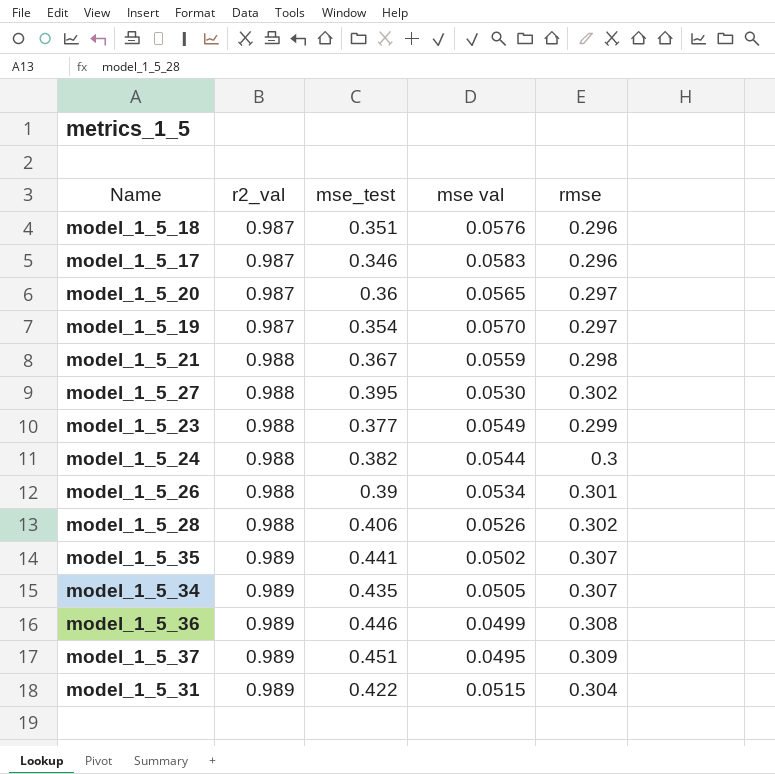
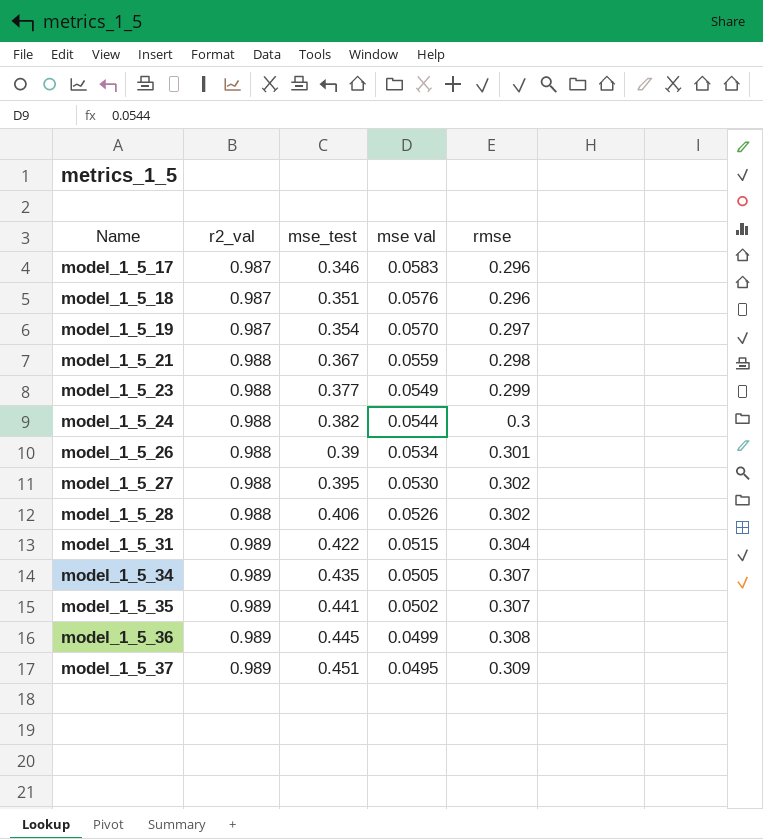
row order: r2_val ascending -> Name ascending
row model_1_5_20: 0.987 | 0.36 | 0.0565 | 0.297 -> none
model_1_5_36 | mse_test: 0.446 -> 0.445

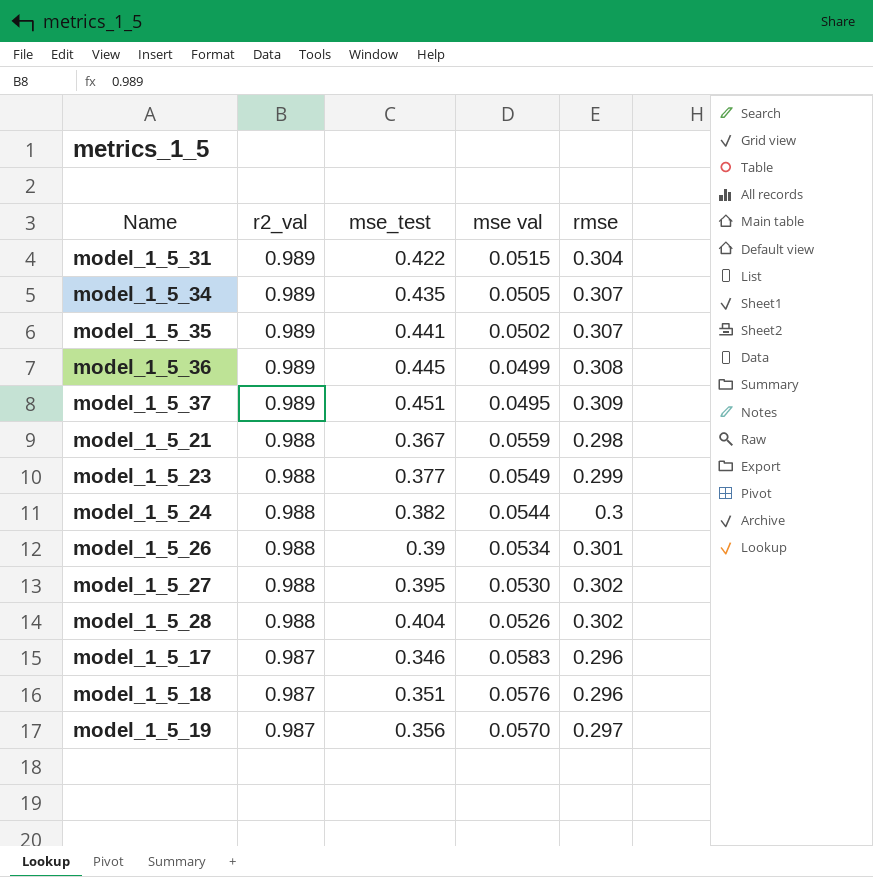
row order: Name ascending -> r2_val descending
model_1_5_28 | mse_test: 0.406 -> 0.404
model_1_5_19 | mse_test: 0.354 -> 0.356

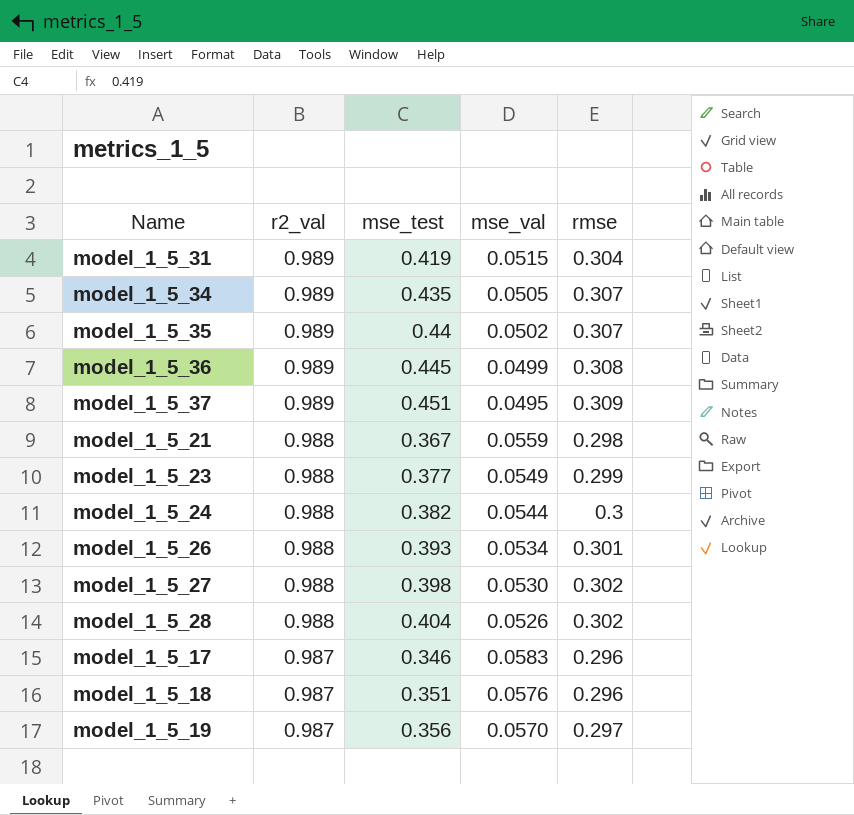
column name: mse val -> mse_val
model_1_5_31 | mse_test: 0.422 -> 0.419
model_1_5_35 | mse_test: 0.441 -> 0.44
model_1_5_26 | mse_test: 0.39 -> 0.393
model_1_5_27 | mse_test: 0.395 -> 0.398

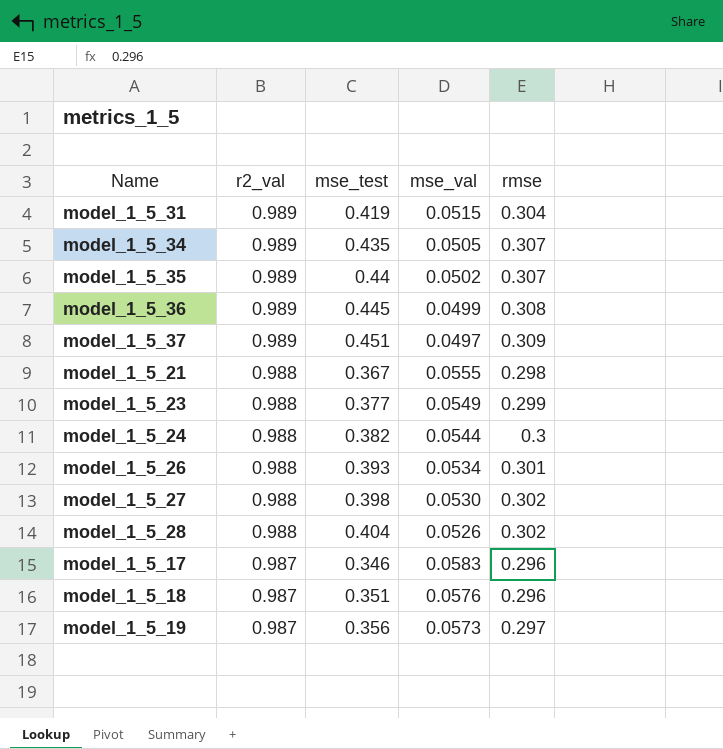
model_1_5_37 | mse_val: 0.0495 -> 0.0497
model_1_5_21 | mse_val: 0.0559 -> 0.0555
model_1_5_19 | mse_val: 0.0570 -> 0.0573

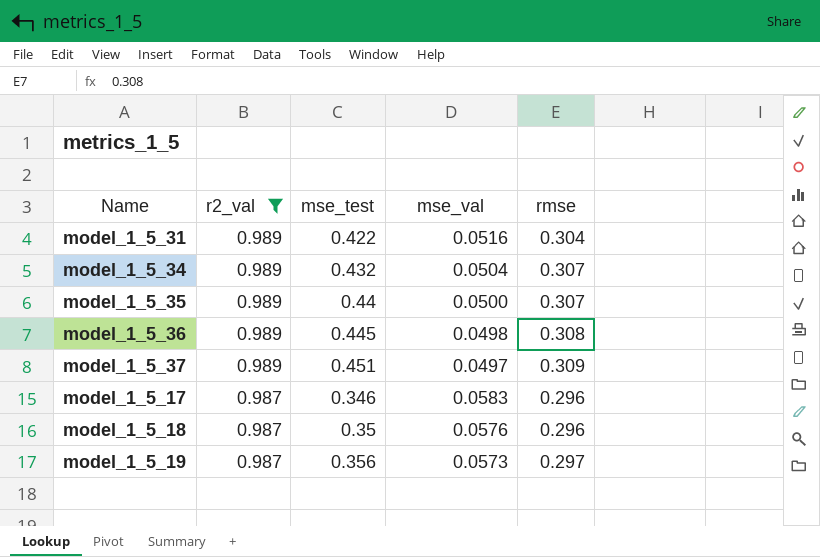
filter: none -> r2_val != 0.988
model_1_5_31 | mse_test: 0.419 -> 0.422
model_1_5_31 | mse_val: 0.0515 -> 0.0516
model_1_5_34 | mse_test: 0.435 -> 0.432
model_1_5_34 | mse_val: 0.0505 -> 0.0504
model_1_5_35 | mse_val: 0.0502 -> 0.0500
model_1_5_36 | mse_val: 0.0499 -> 0.0498
model_1_5_18 | mse_test: 0.351 -> 0.35

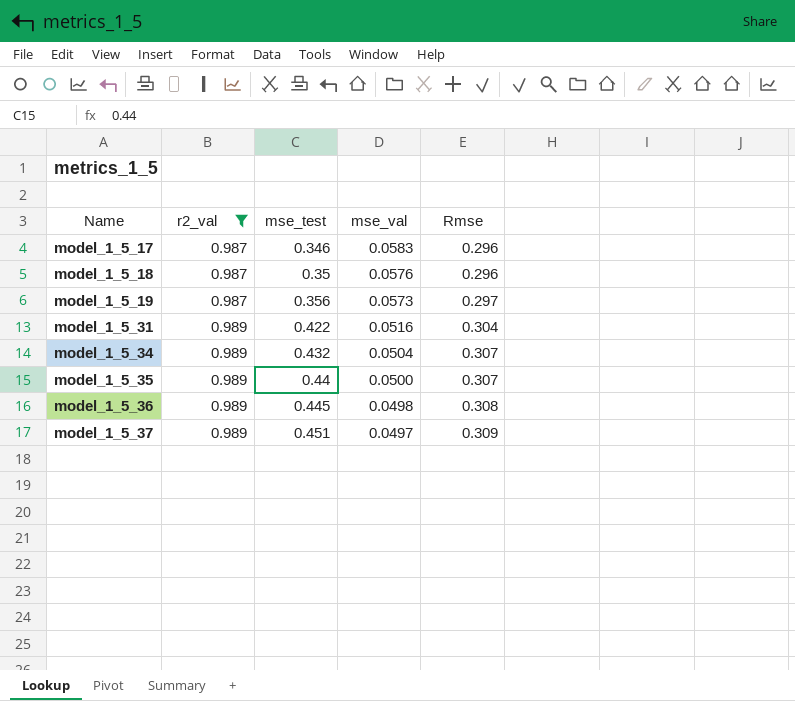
row order: r2_val descending -> Name ascending
column name: rmse -> Rmse

